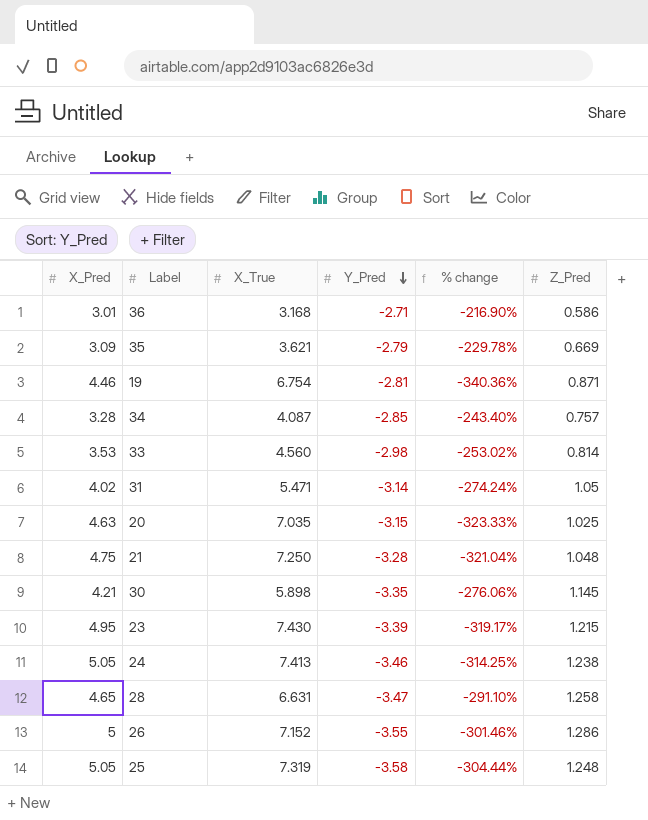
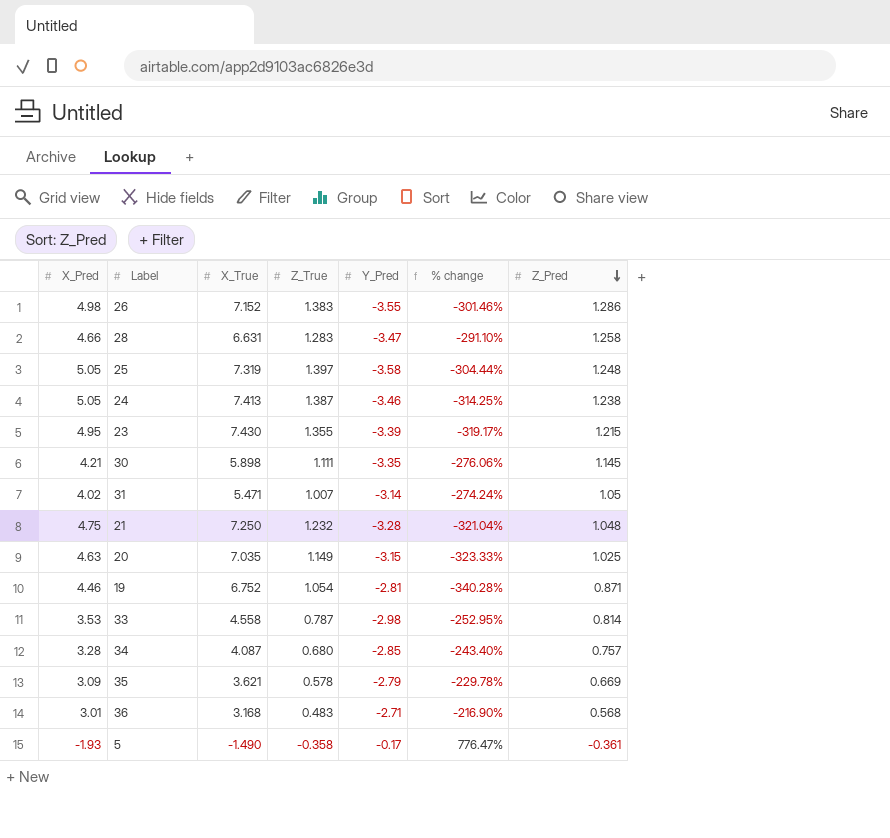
row order: Y_Pred descending -> Z_Pred descending
column Z_True | position: none -> 4
26 | X_Pred: 5 -> 4.98
28 | X_Pred: 4.65 -> 4.66
19 | X_True: 6.754 -> 6.752
19 | % change: -340.36% -> -340.28%
33 | X_True: 4.560 -> 4.558
33 | % change: -253.02% -> -252.95%
36 | Z_Pred: 0.586 -> 0.568
row 5: none -> -1.93 | -1.490 | -0.358 | -0.17 | 776.47% | -0.361

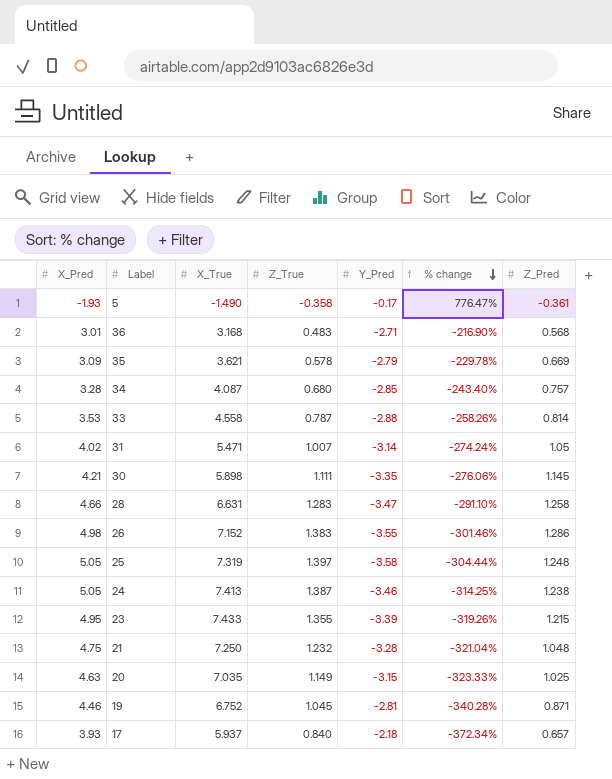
row order: Z_Pred descending -> % change descending
33 | Y_Pred: -2.98 -> -2.88
33 | % change: -252.95% -> -258.26%
23 | X_True: 7.430 -> 7.433
23 | % change: -319.17% -> -319.26%
19 | Z_True: 1.054 -> 1.045
row 17: none -> 3.93 | 5.937 | 0.840 | -2.18 | -372.34% | 0.657

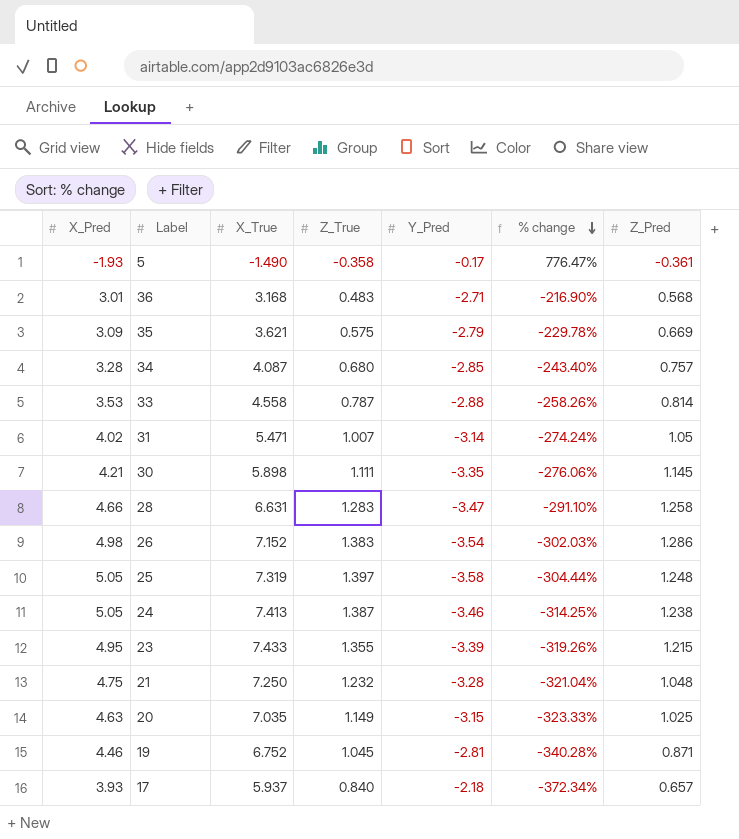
35 | Z_True: 0.578 -> 0.575
26 | Y_Pred: -3.55 -> -3.54
26 | % change: -301.46% -> -302.03%

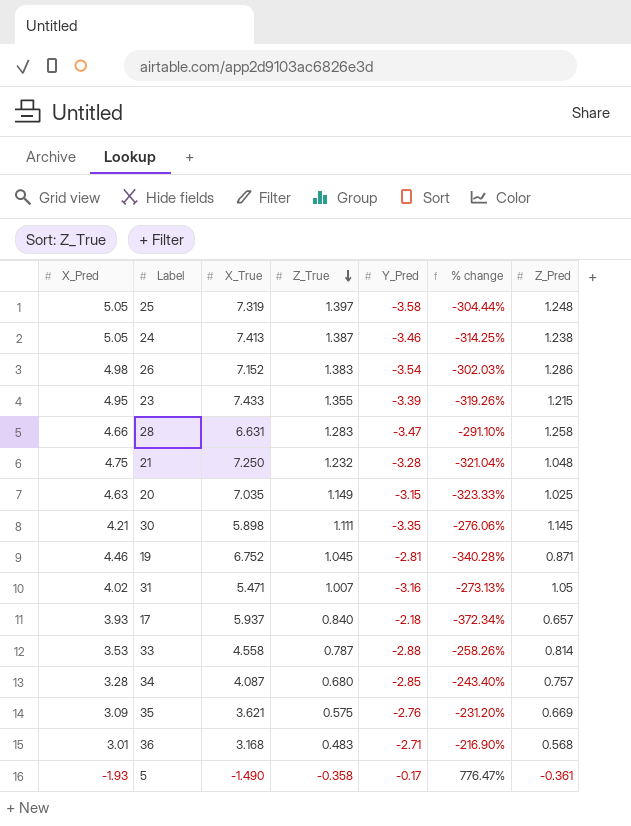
row order: % change descending -> Z_True descending
31 | Y_Pred: -3.14 -> -3.16
31 | % change: -274.24% -> -273.13%
35 | Y_Pred: -2.79 -> -2.76
35 | % change: -229.78% -> -231.20%

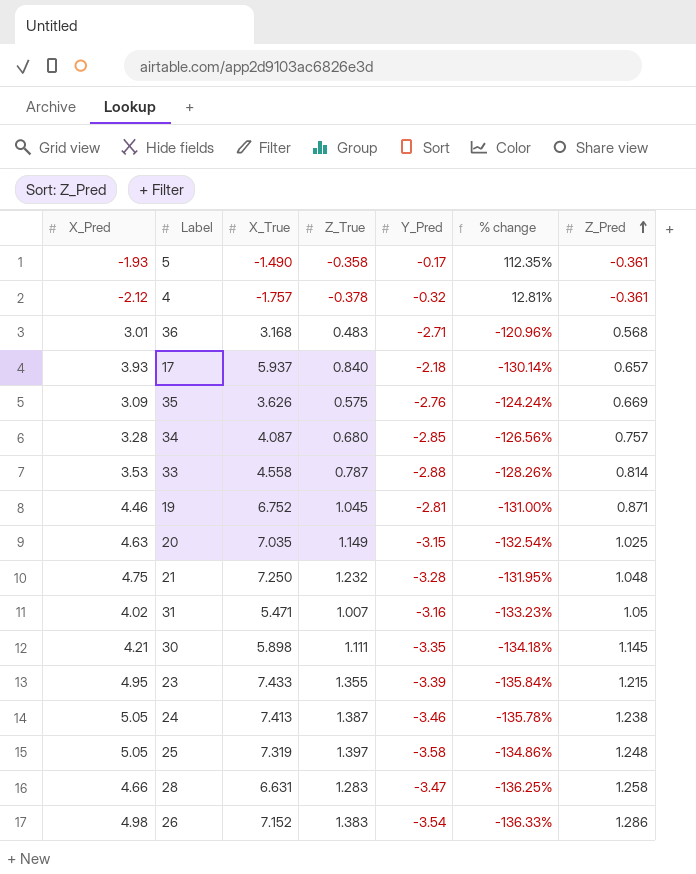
row order: Z_True descending -> Z_Pred ascending
column % change | formula: ([X_True] - [Y_Pred]) / [Y_Pred] -> ([Z_Pred] - [Y_Pred]) / [Y_Pred]
row 4: none -> -2.12 | -1.757 | -0.378 | -0.32 | 12.81% | -0.361
35 | X_True: 3.621 -> 3.626

